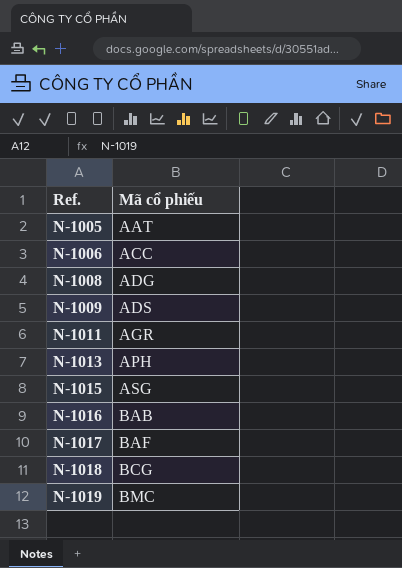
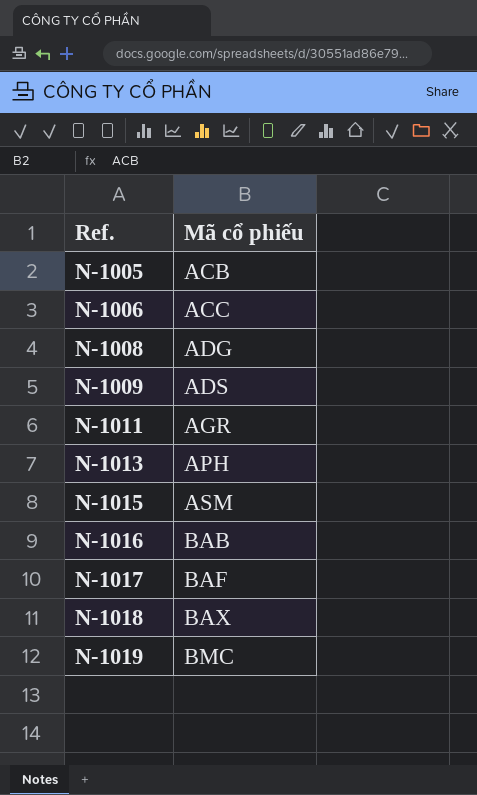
N-1005 | Mã cổ phiếu: AAT -> ACB
N-1015 | Mã cổ phiếu: ASG -> ASM
N-1018 | Mã cổ phiếu: BCG -> BAX

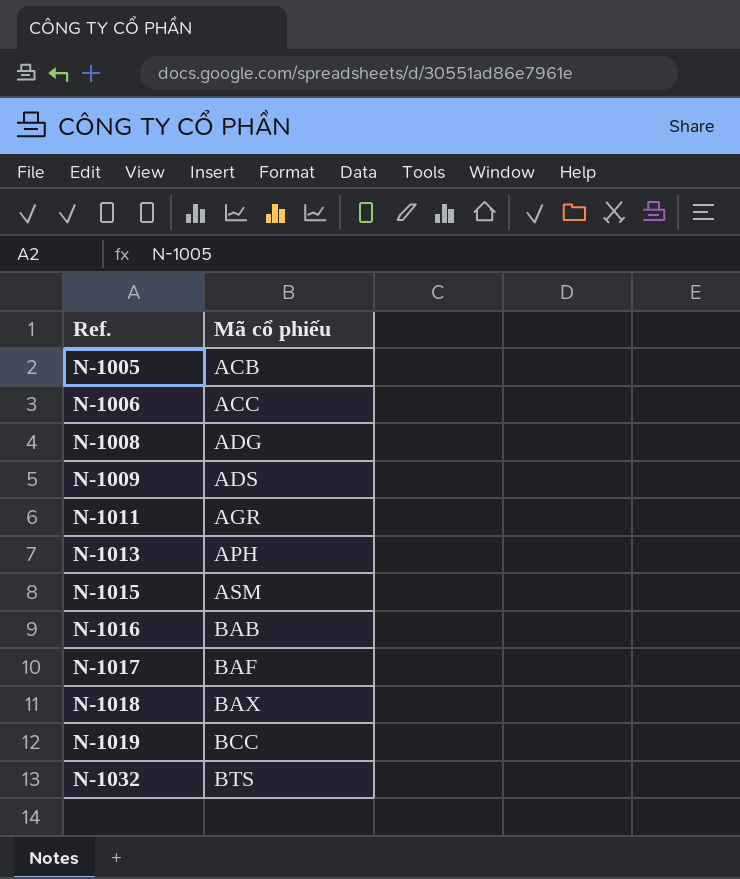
N-1019 | Mã cổ phiếu: BMC -> BCC
row N-1032: none -> BTS

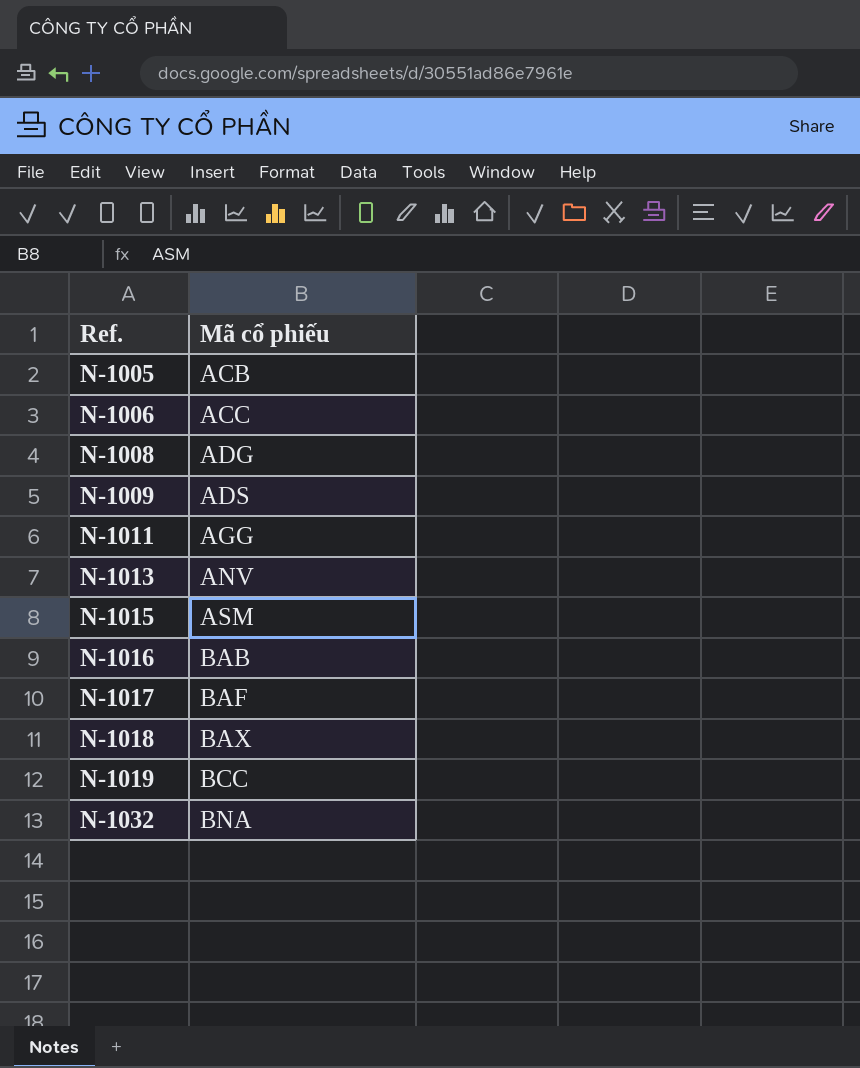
N-1011 | Mã cổ phiếu: AGR -> AGG
N-1013 | Mã cổ phiếu: APH -> ANV
N-1032 | Mã cổ phiếu: BTS -> BNA

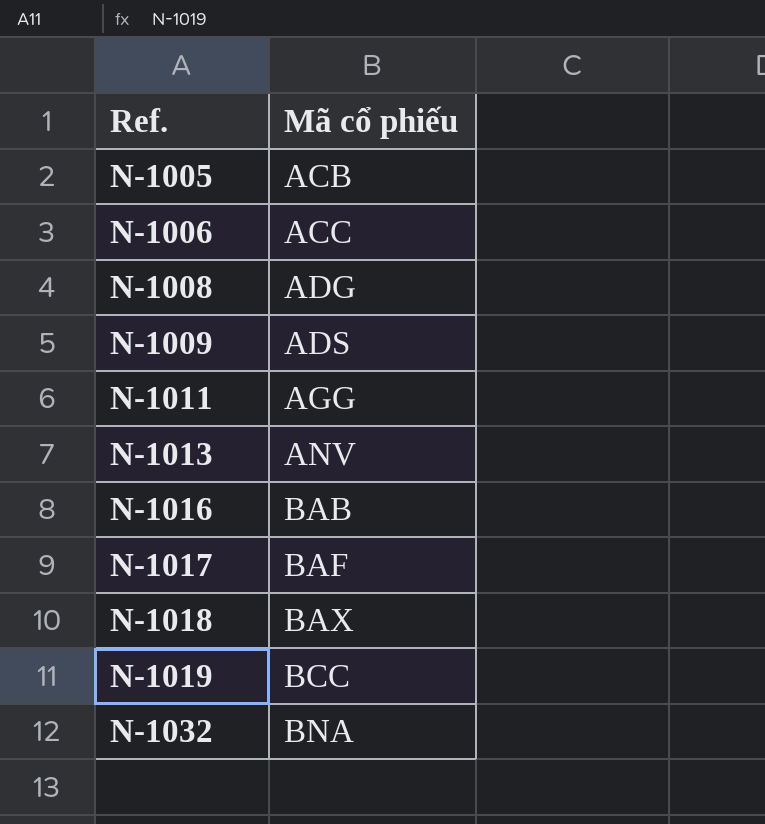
row N-1015: ASM -> none

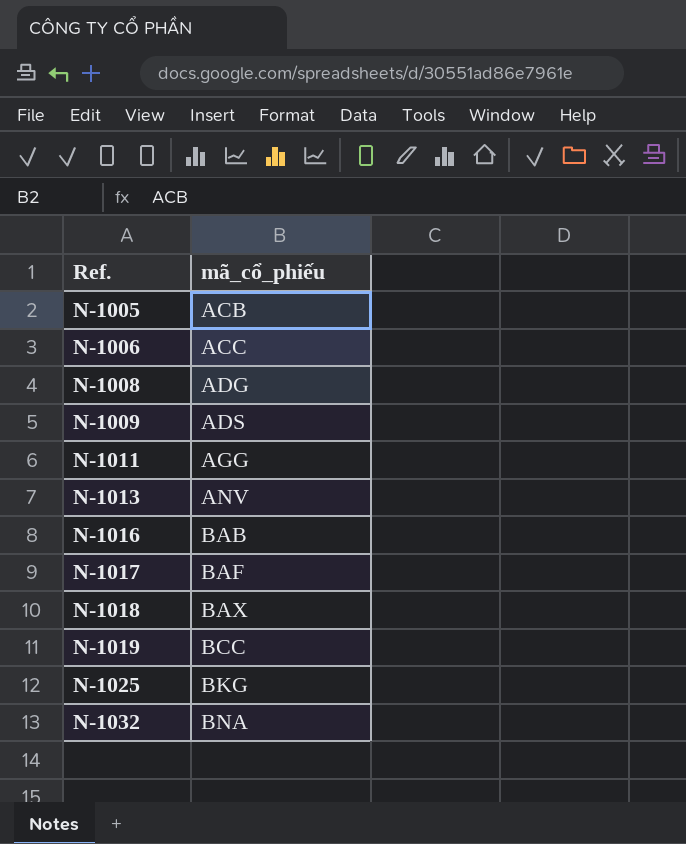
column name: Mã cổ phiếu -> mã_cổ_phiếu
row N-1025: none -> BKG

